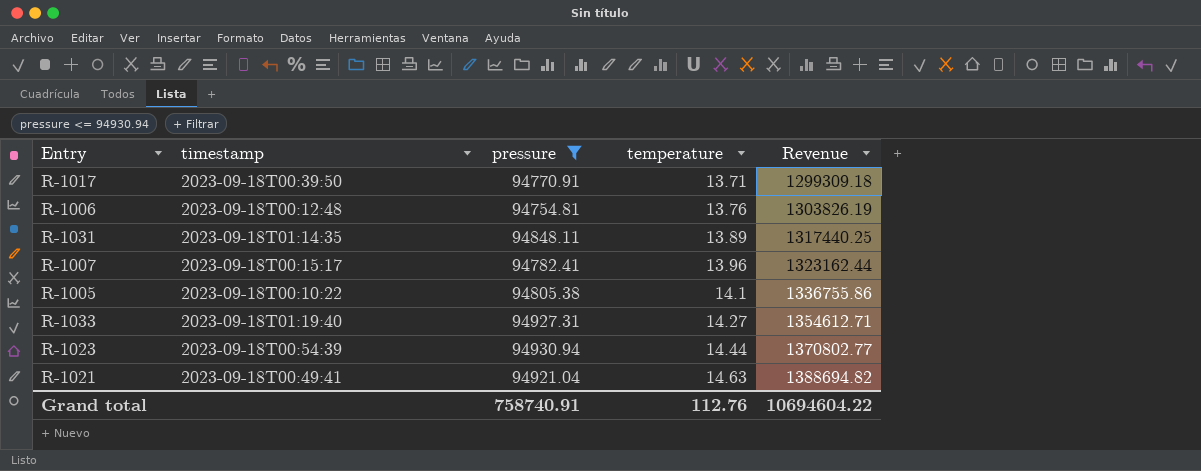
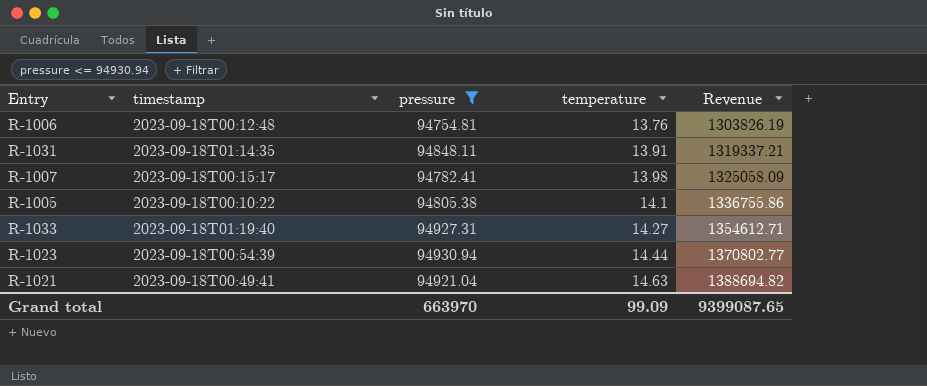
row R-1017: 2023-09-18T00:39:50 | 94770.91 | 13.71 | 1299309.18 -> none
R-1031 | temperature: 13.89 -> 13.91
R-1031 | Revenue: 1317440.25 -> 1319337.21
R-1007 | temperature: 13.96 -> 13.98
R-1007 | Revenue: 1323162.44 -> 1325058.09
Grand total | pressure: 758740.91 -> 663970
Grand total | temperature: 112.76 -> 99.09
Grand total | Revenue: 10694604.22 -> 9399087.65

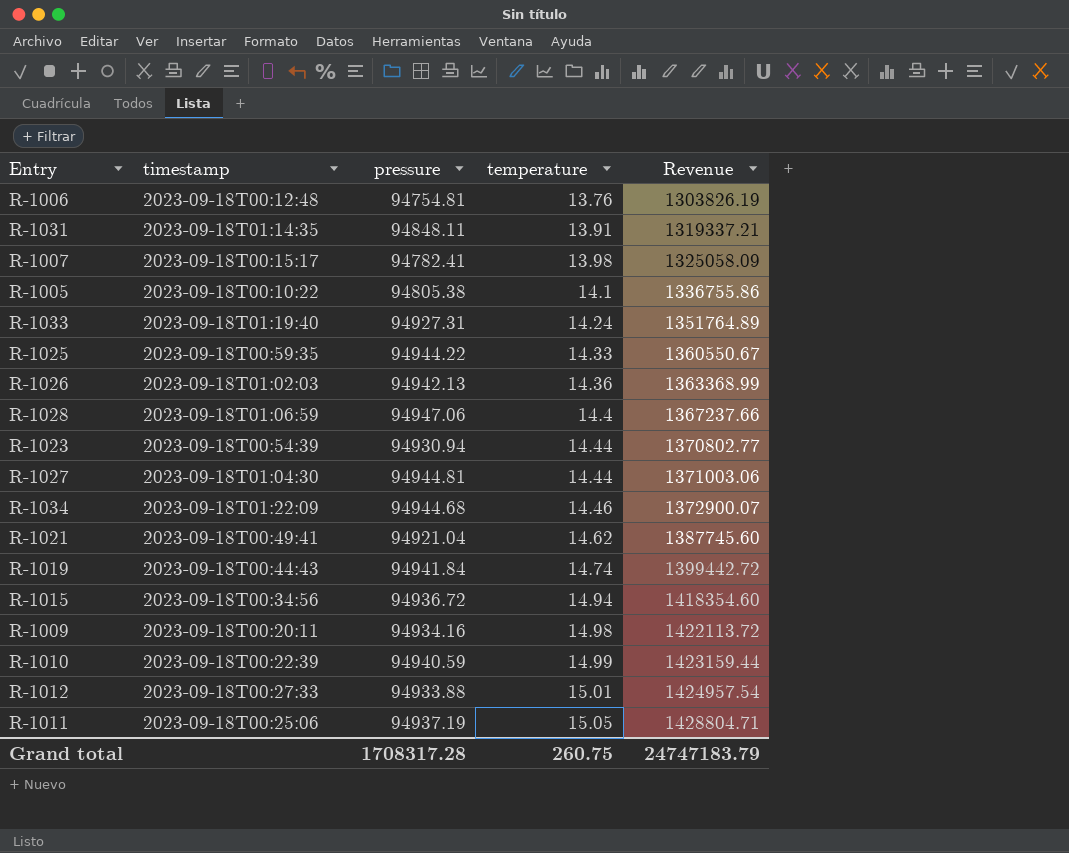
filter: pressure <= 94930.94 -> none
R-1033 | temperature: 14.27 -> 14.24
R-1033 | Revenue: 1354612.71 -> 1351764.89
R-1021 | temperature: 14.63 -> 14.62
R-1021 | Revenue: 1388694.82 -> 1387745.60
Grand total | pressure: 663970 -> 1708317.28
Grand total | temperature: 99.09 -> 260.75
Grand total | Revenue: 9399087.65 -> 24747183.79

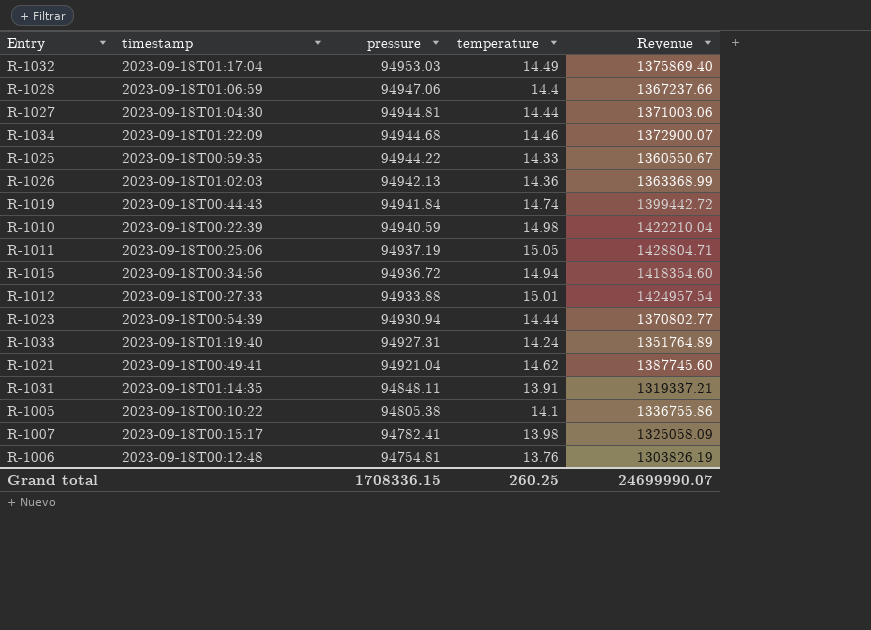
row order: temperature ascending -> pressure descending
row R-1009: 2023-09-18T00:20:11 | 94934.16 | 14.98 | 1422113.72 -> none
row R-1032: none -> 2023-09-18T01:17:04 | 94953.03 | 14.49 | 1375869.40
R-1010 | temperature: 14.99 -> 14.98
R-1010 | Revenue: 1423159.44 -> 1422210.04
Grand total | pressure: 1708317.28 -> 1708336.15
Grand total | temperature: 260.75 -> 260.25
Grand total | Revenue: 24747183.79 -> 24699990.07

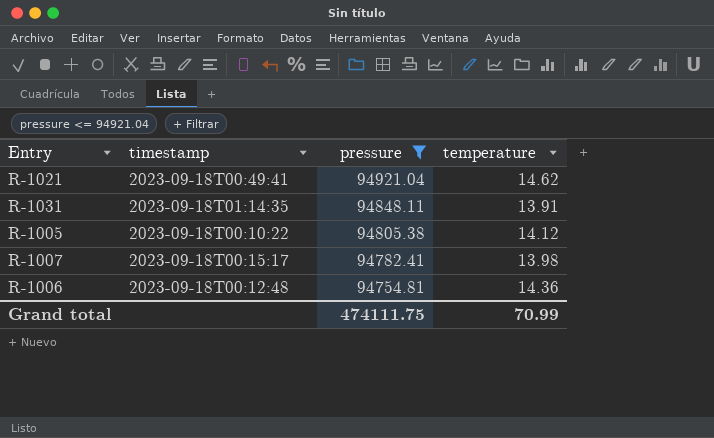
filter: none -> pressure <= 94921.04
column Revenue | formula: [pressure] * [temperature] -> none
R-1005 | temperature: 14.1 -> 14.12
R-1006 | temperature: 13.76 -> 14.36
Grand total | pressure: 1708336.15 -> 474111.75
Grand total | temperature: 260.25 -> 70.99

